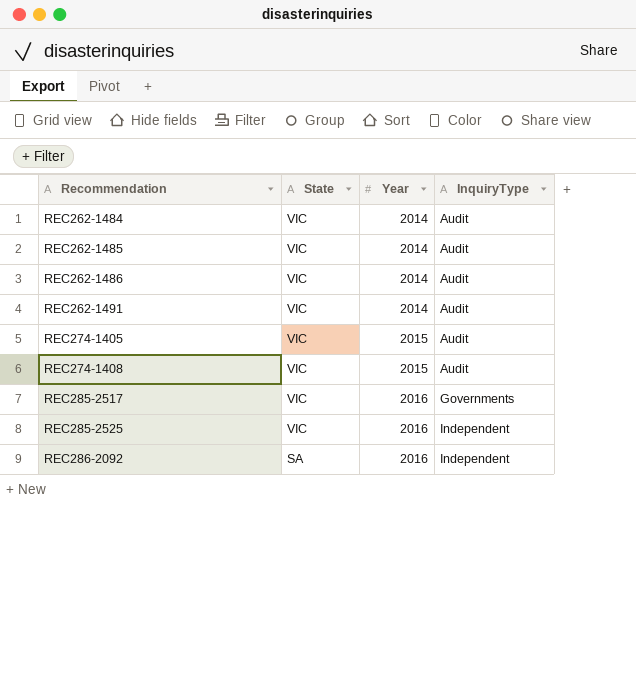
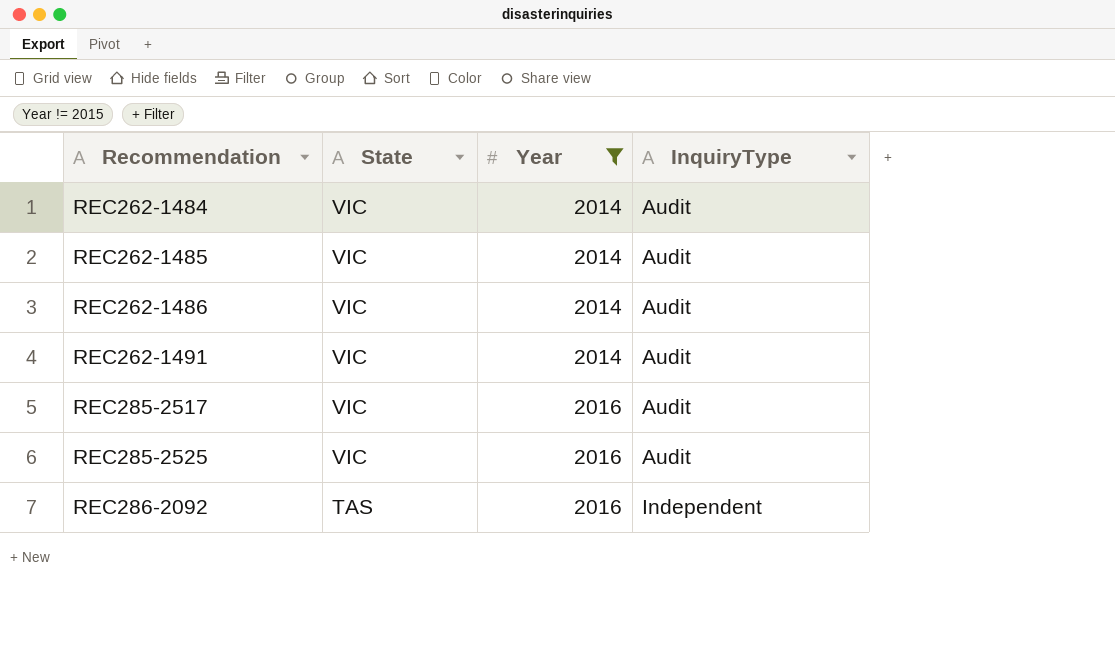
filter: none -> Year != 2015
REC285-2517 | InquiryType: Governments -> Audit
REC285-2525 | InquiryType: Independent -> Audit
REC286-2092 | State: SA -> TAS

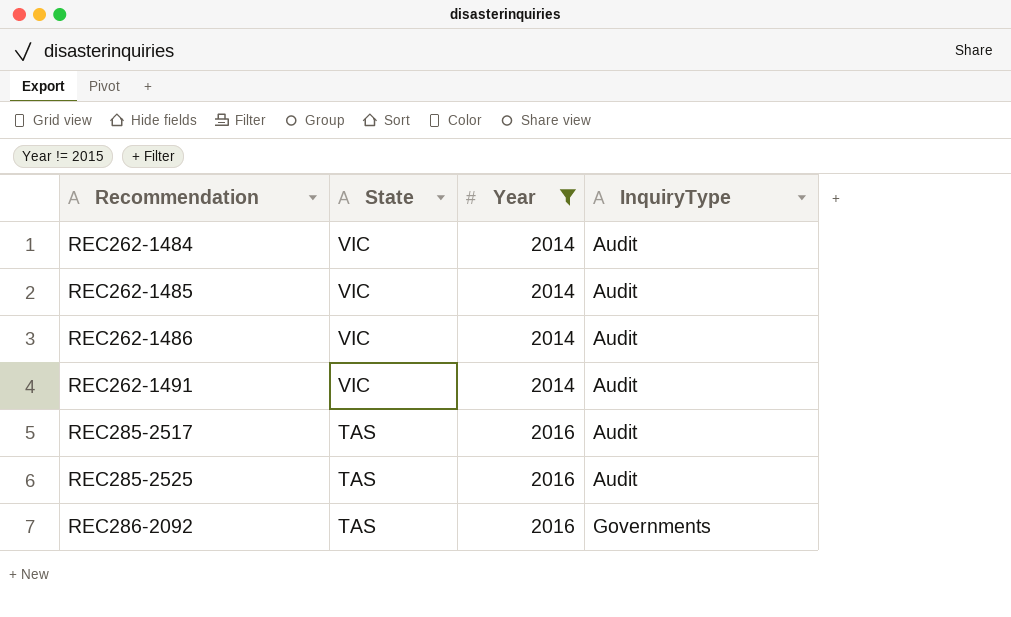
REC285-2517 | State: VIC -> TAS
REC285-2525 | State: VIC -> TAS
REC286-2092 | InquiryType: Independent -> Governments

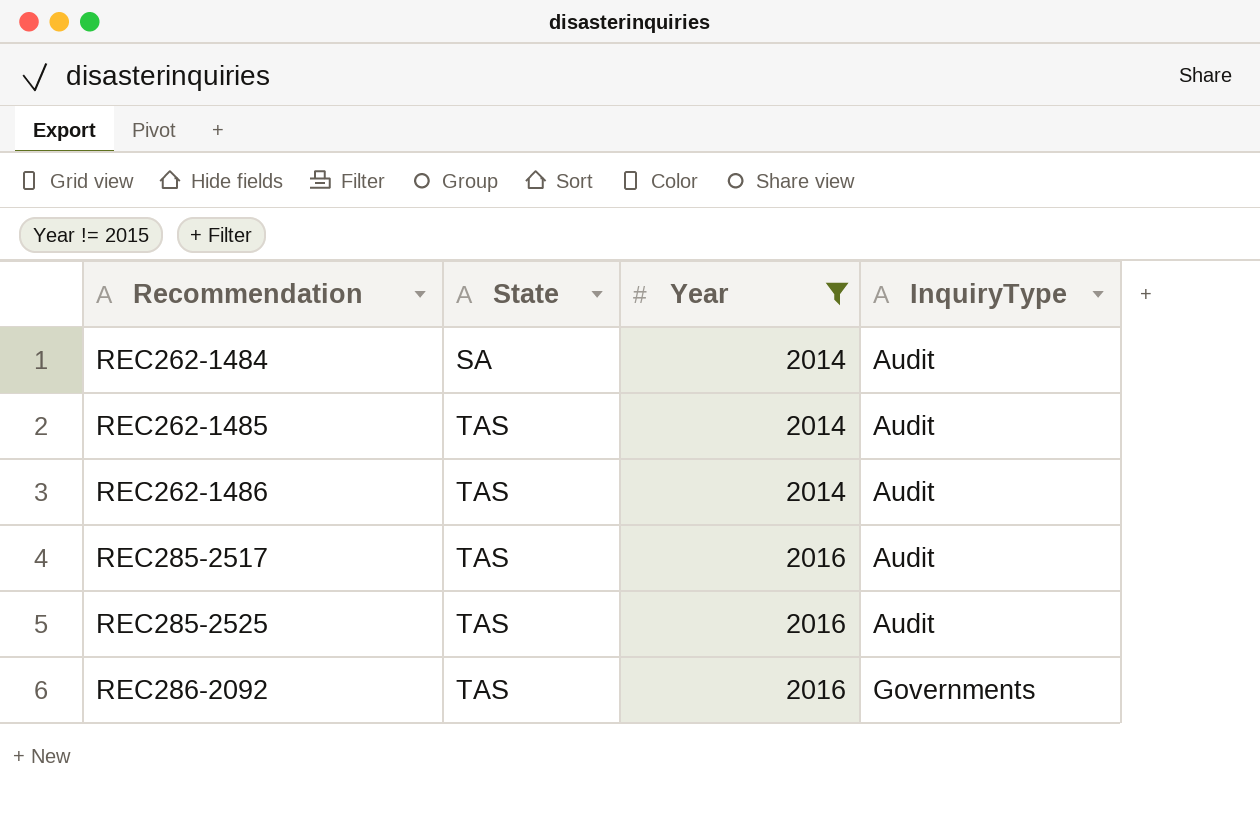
row REC262-1491: VIC | 2014 | Audit -> none
REC262-1484 | State: VIC -> SA
REC262-1485 | State: VIC -> TAS
REC262-1486 | State: VIC -> TAS

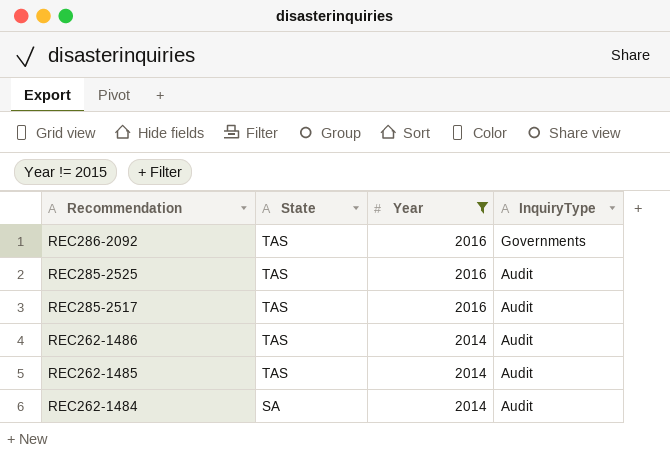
row order: Recommendation ascending -> Recommendation descending

